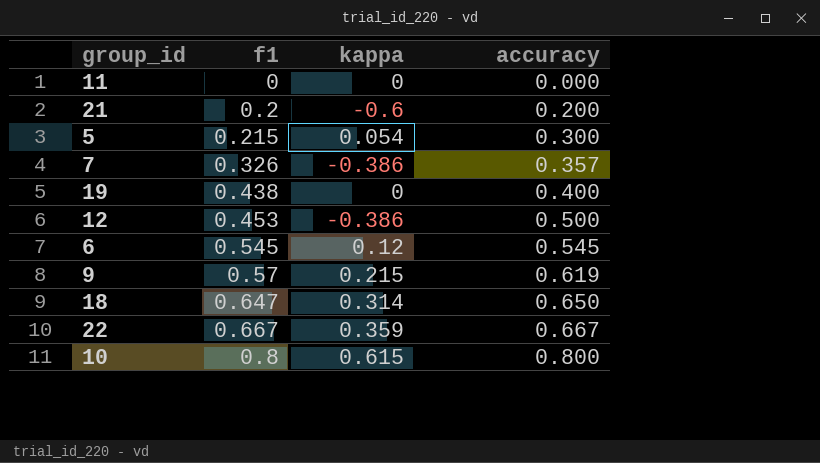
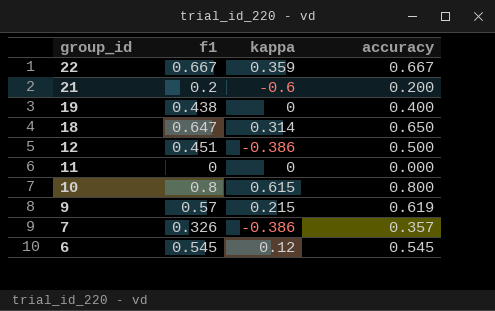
row order: f1 ascending -> group_id descending
row 5: 0.215 | 0.054 | 0.300 -> none
12 | f1: 0.453 -> 0.451

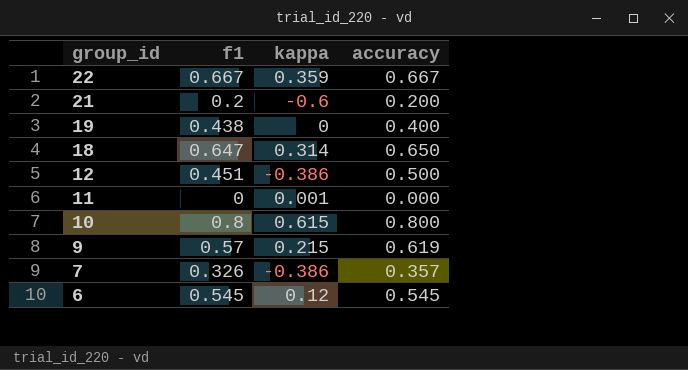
11 | kappa: 0 -> 0.001

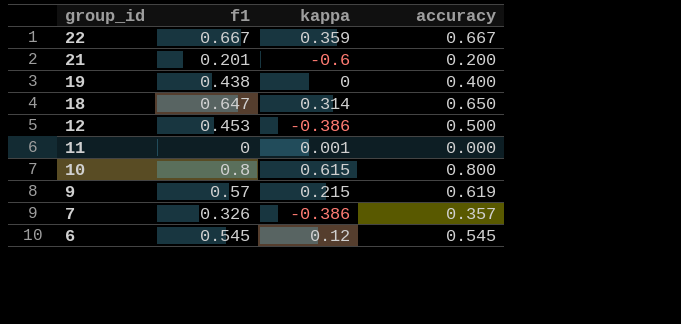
21 | f1: 0.2 -> 0.201
12 | f1: 0.451 -> 0.453

